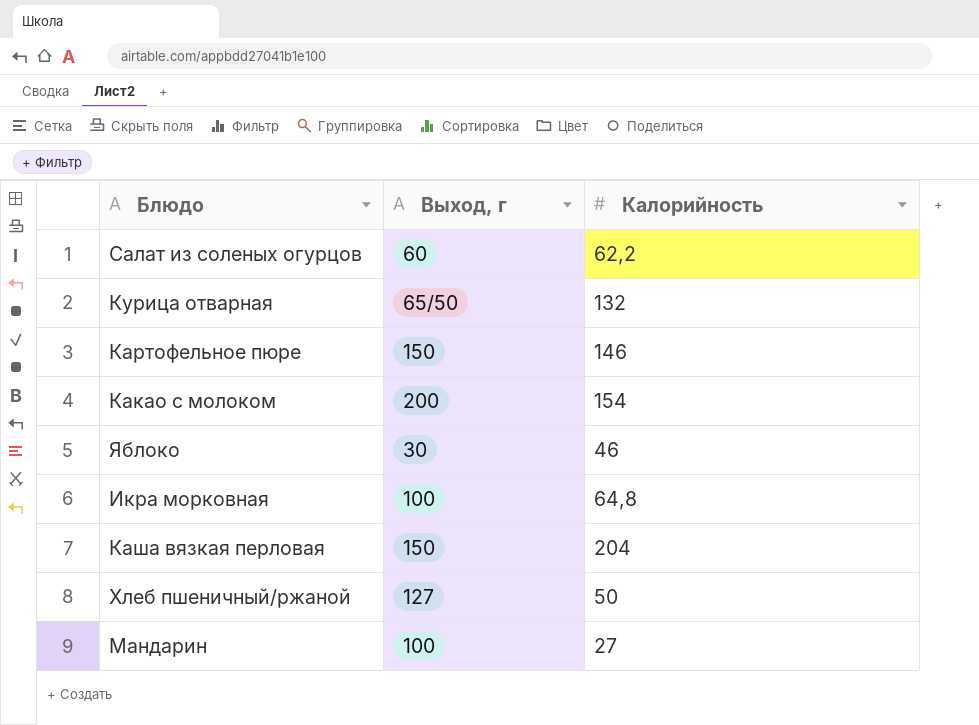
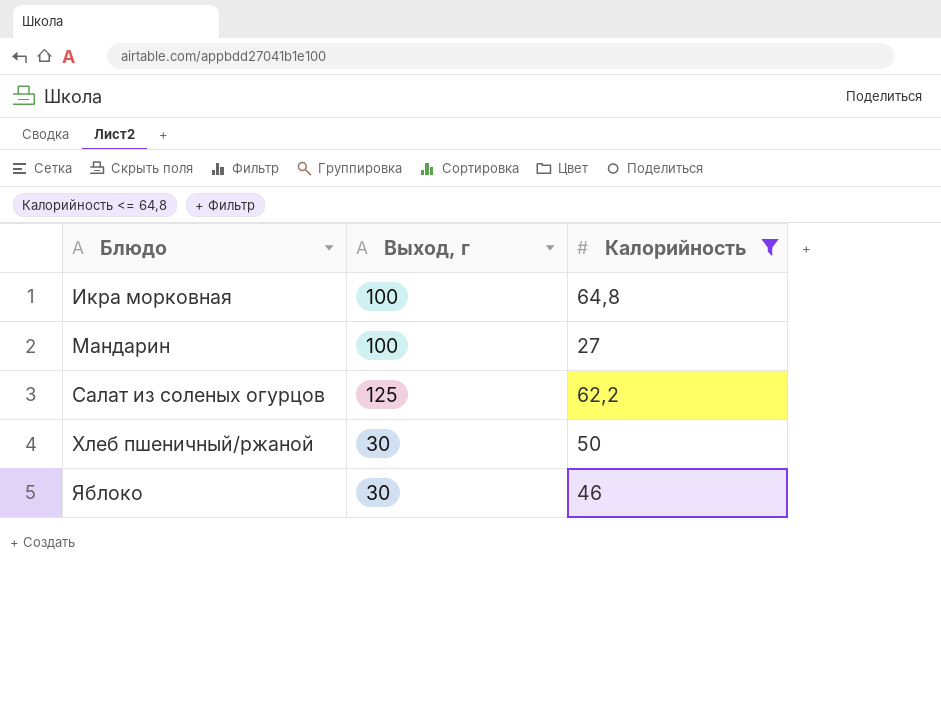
filter: none -> Калорийность <= 64,8
row order: none -> Блюдо ascending
Салат из соленых огурцов | Выход, г: 60 -> 125
Хлеб пшеничный/ржаной | Выход, г: 127 -> 30

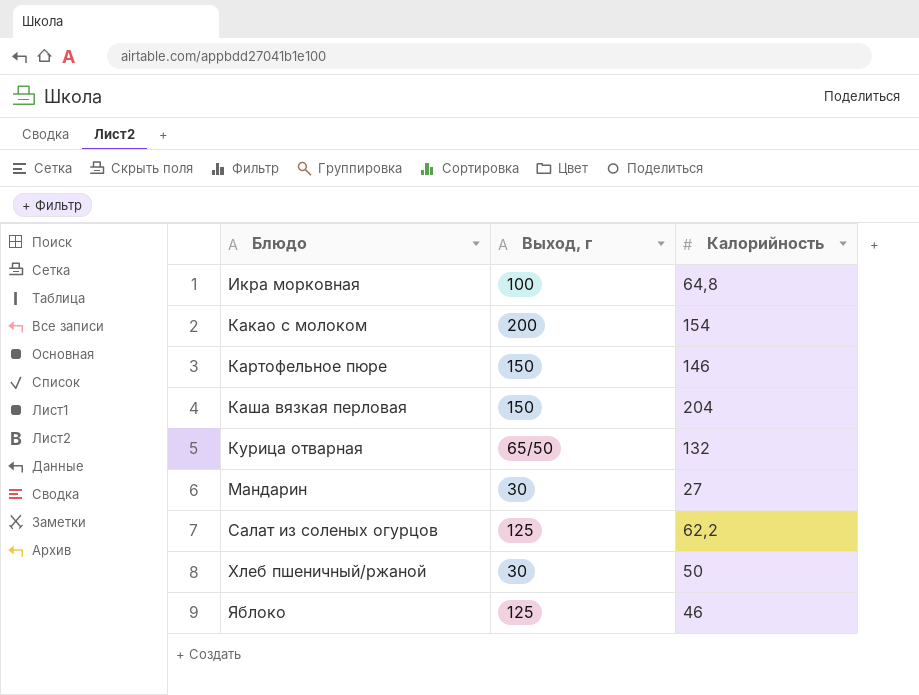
filter: Калорийность <= 64,8 -> none
Мандарин | Выход, г: 100 -> 30
Яблоко | Выход, г: 30 -> 125

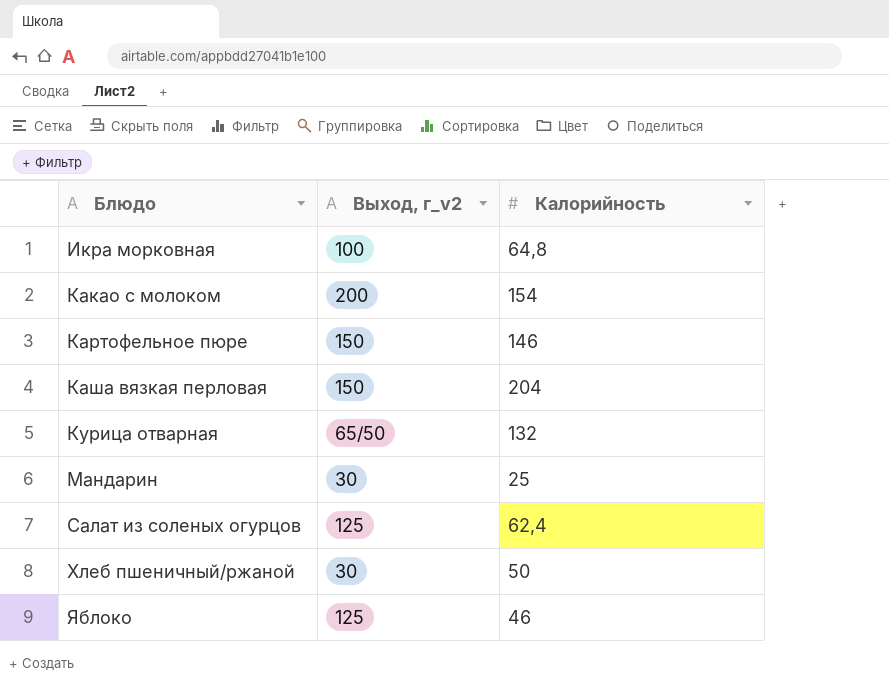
column name: Выход, г -> Выход, г_v2
Мандарин | Калорийность: 27 -> 25
Салат из соленых огурцов | Калорийность: 62,2 -> 62,4

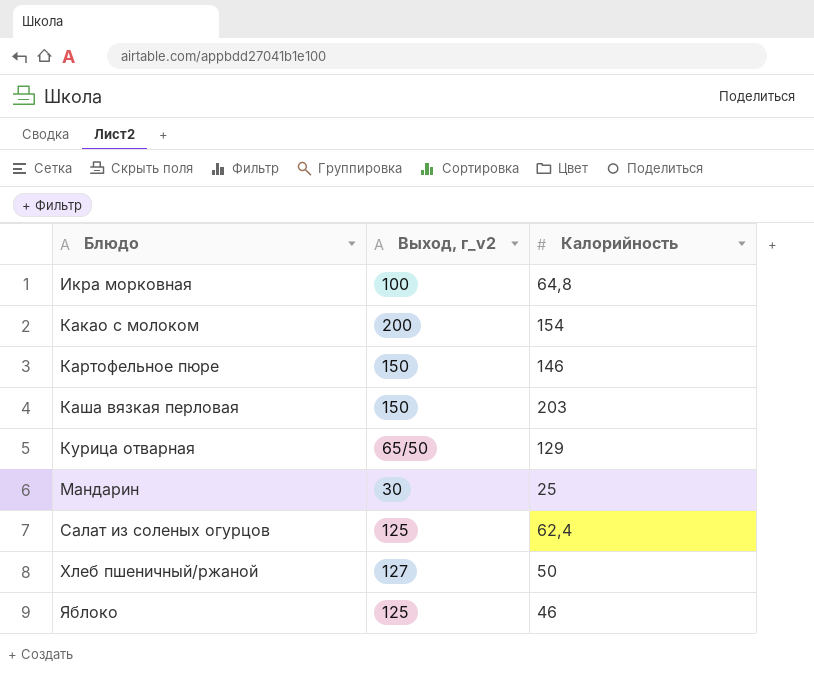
Каша вязкая перловая | Калорийность: 204 -> 203
Курица отварная | Калорийность: 132 -> 129
Хлеб пшеничный/ржаной | Выход, г_v2: 30 -> 127

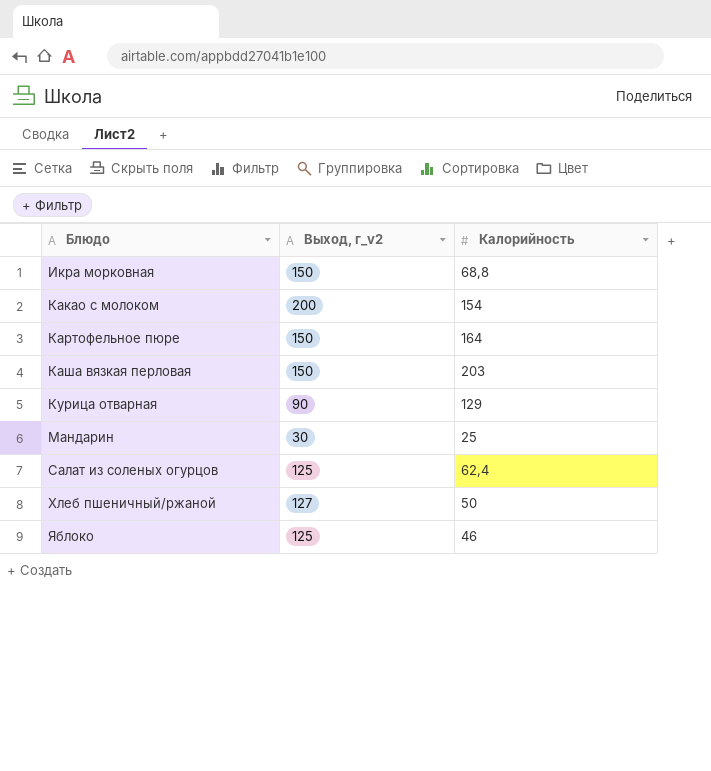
Икра морковная | Выход, г_v2: 100 -> 150
Икра морковная | Калорийность: 64,8 -> 68,8
Картофельное пюре | Калорийность: 146 -> 164
Курица отварная | Выход, г_v2: 65/50 -> 90

